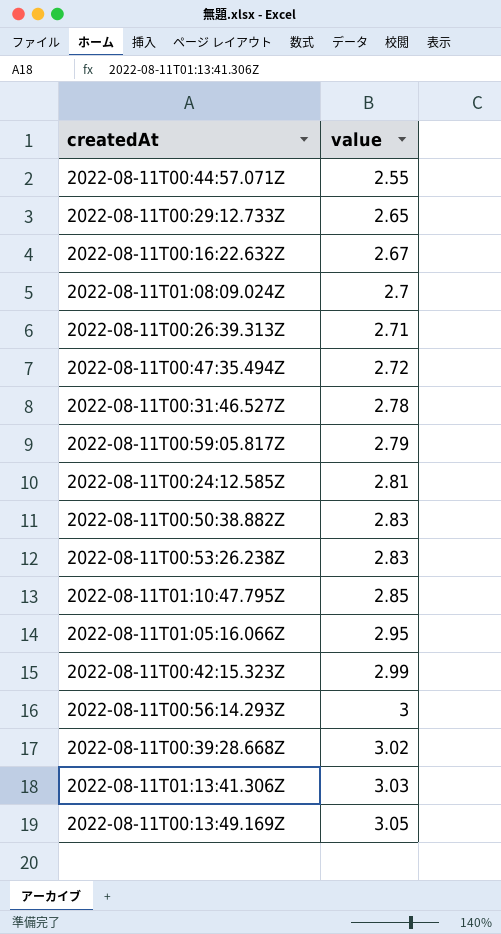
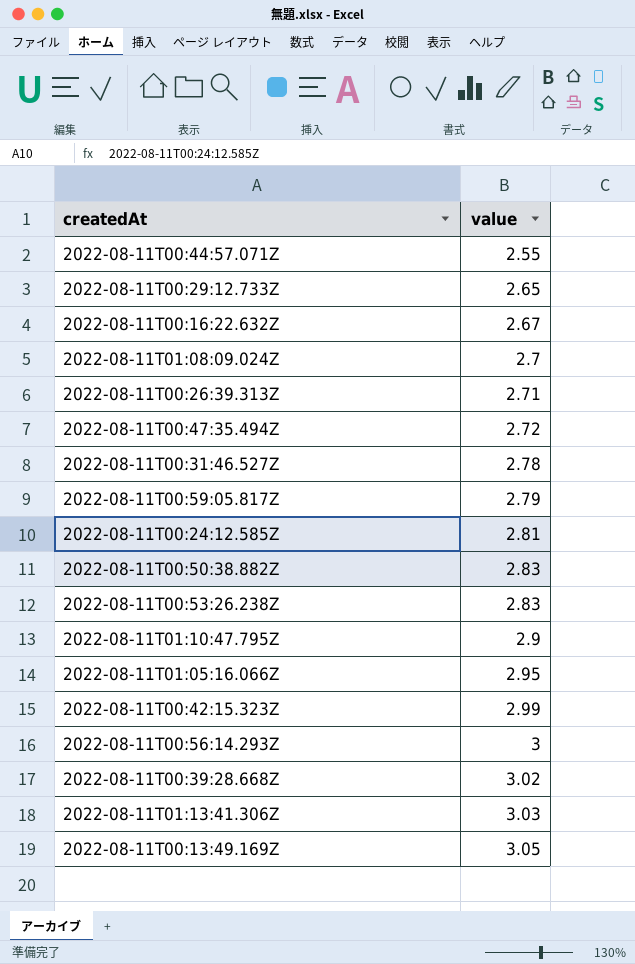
2022-08-11T01:10:47.795Z | value: 2.85 -> 2.9

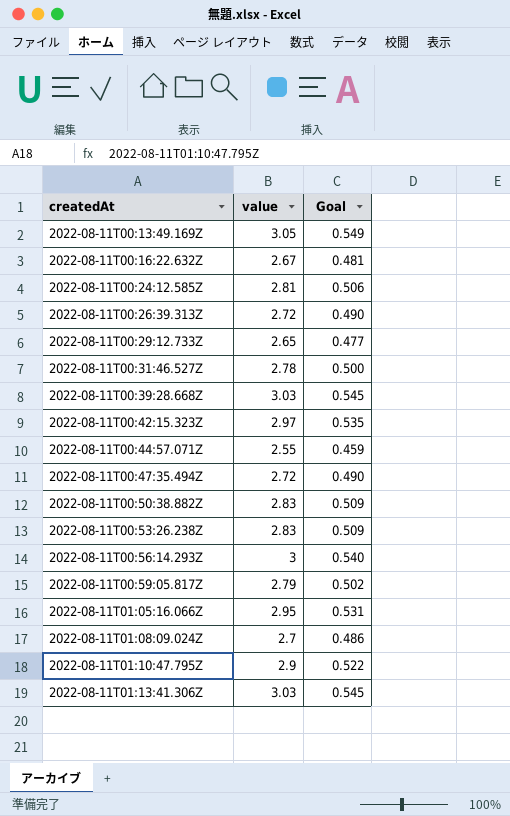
row order: value ascending -> createdAt ascending
column Goal | formula: none -> [value] * 0.18
2022-08-11T00:26:39.313Z | value: 2.71 -> 2.72
2022-08-11T00:39:28.668Z | value: 3.02 -> 3.03
2022-08-11T00:42:15.323Z | value: 2.99 -> 2.97

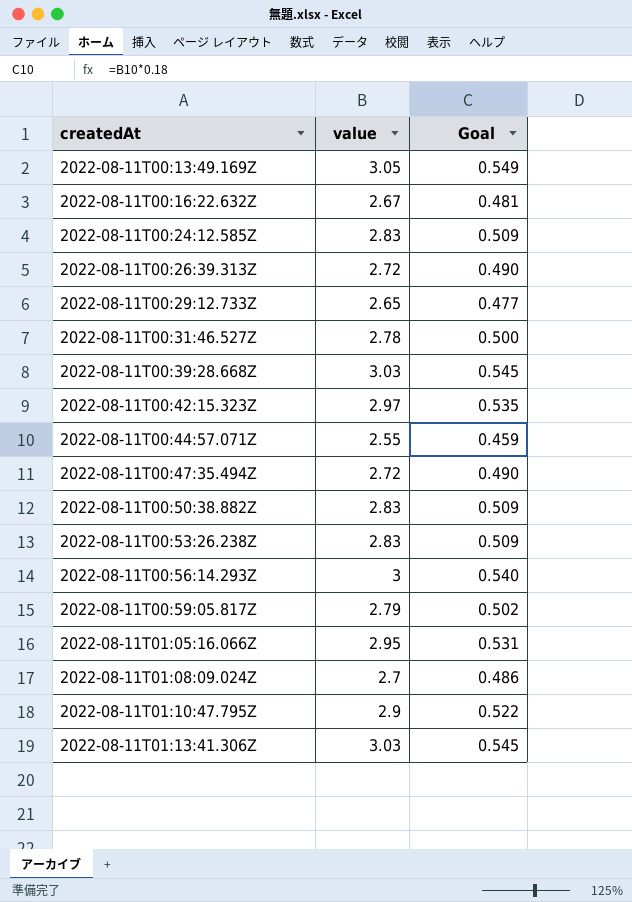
2022-08-11T00:24:12.585Z | value: 2.81 -> 2.83
2022-08-11T00:24:12.585Z | Goal: 0.506 -> 0.509

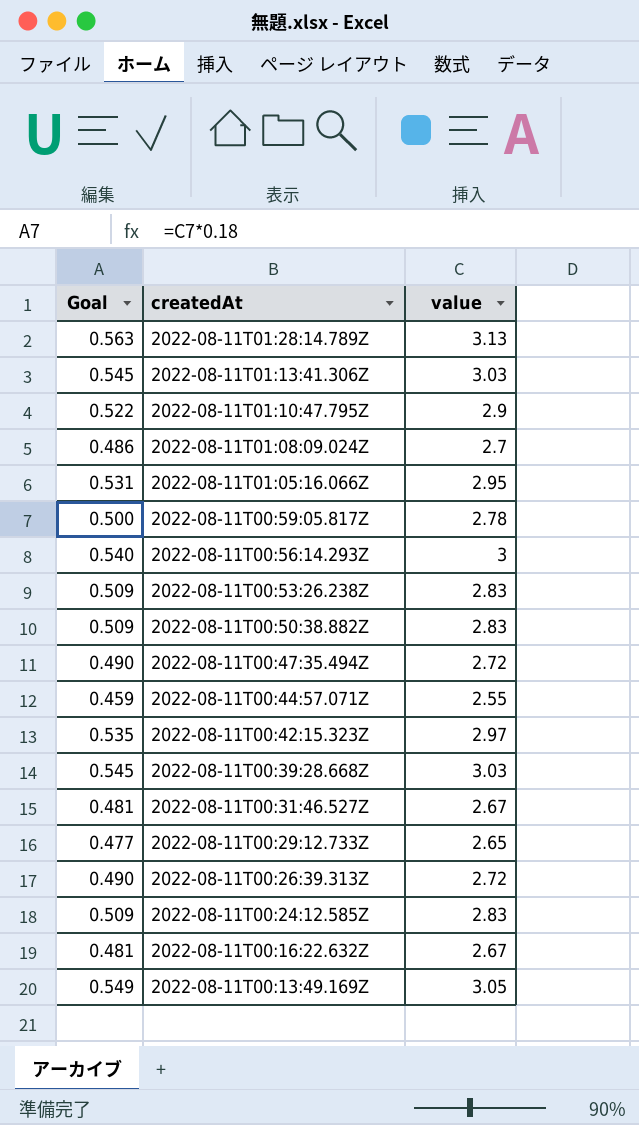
row order: createdAt ascending -> createdAt descending
column Goal | position: 3 -> 1
row 2022-08-11T01:28:14.789Z: none -> 0.563 | 3.13
2022-08-11T00:59:05.817Z | Goal: 0.502 -> 0.500
2022-08-11T00:59:05.817Z | value: 2.79 -> 2.78
2022-08-11T00:31:46.527Z | Goal: 0.500 -> 0.481
2022-08-11T00:31:46.527Z | value: 2.78 -> 2.67

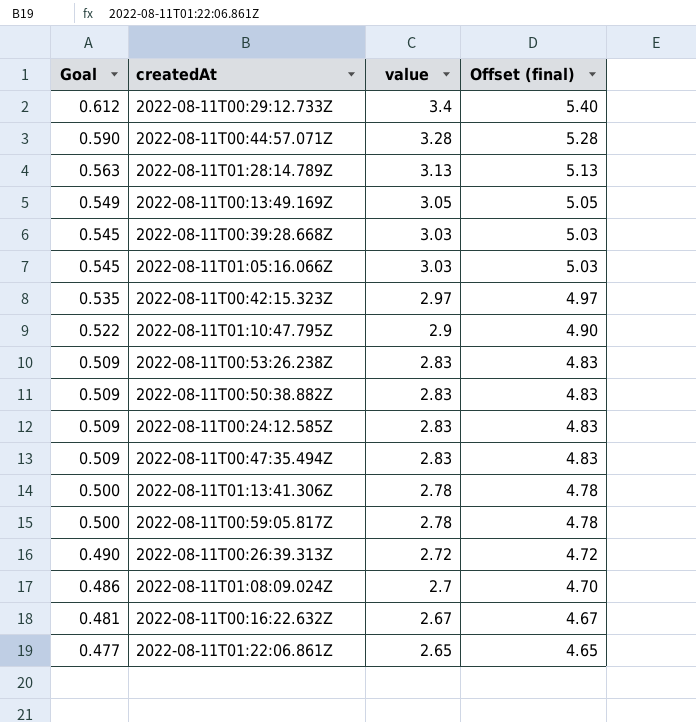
row order: createdAt descending -> Goal descending
column Offset (final) | formula: none -> [value] + 2
row 2022-08-11T00:56:14.293Z: 0.540 | 3 -> none
row 2022-08-11T00:31:46.527Z: 0.481 | 2.67 -> none
2022-08-11T00:29:12.733Z | Goal: 0.477 -> 0.612
2022-08-11T00:29:12.733Z | value: 2.65 -> 3.4
2022-08-11T00:44:57.071Z | Goal: 0.459 -> 0.590
2022-08-11T00:44:57.071Z | value: 2.55 -> 3.28
2022-08-11T01:05:16.066Z | Goal: 0.531 -> 0.545
2022-08-11T01:05:16.066Z | value: 2.95 -> 3.03
2022-08-11T00:47:35.494Z | Goal: 0.490 -> 0.509
2022-08-11T00:47:35.494Z | value: 2.72 -> 2.83
2022-08-11T01:13:41.306Z | Goal: 0.545 -> 0.500
2022-08-11T01:13:41.306Z | value: 3.03 -> 2.78
row 2022-08-11T01:22:06.861Z: none -> 0.477 | 2.65 | 4.65

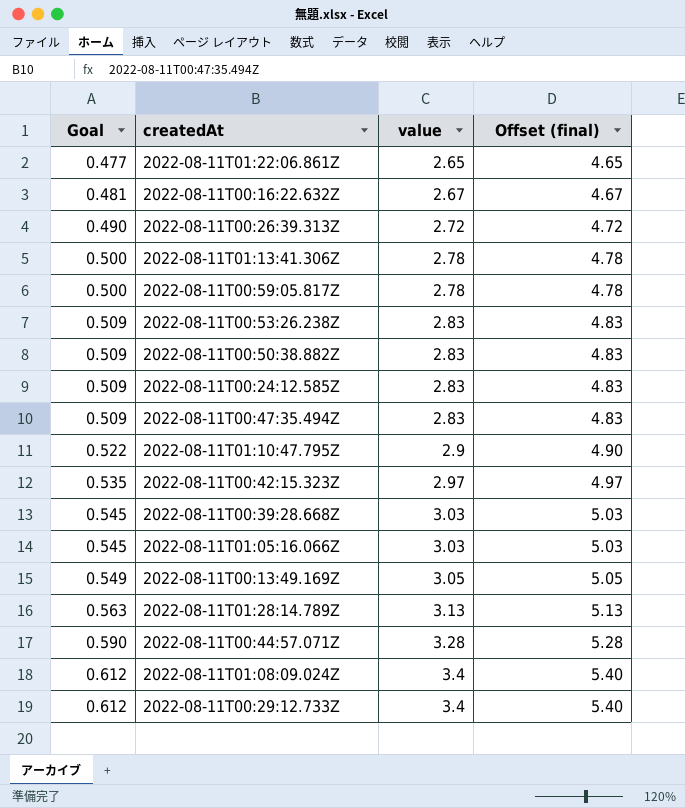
row order: Goal descending -> Goal ascending
2022-08-11T01:08:09.024Z | Goal: 0.486 -> 0.612
2022-08-11T01:08:09.024Z | value: 2.7 -> 3.4
2022-08-11T01:08:09.024Z | Offset (final): 4.70 -> 5.40

